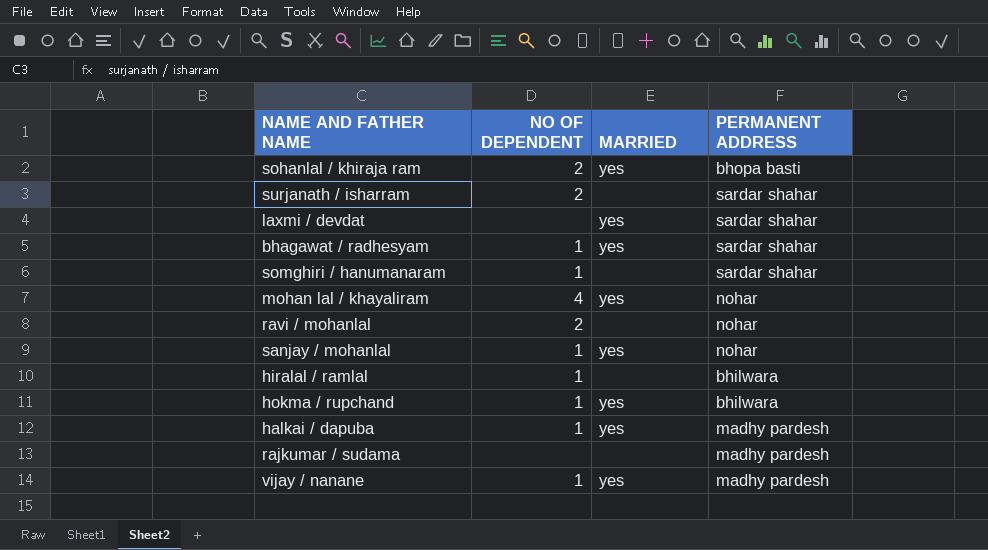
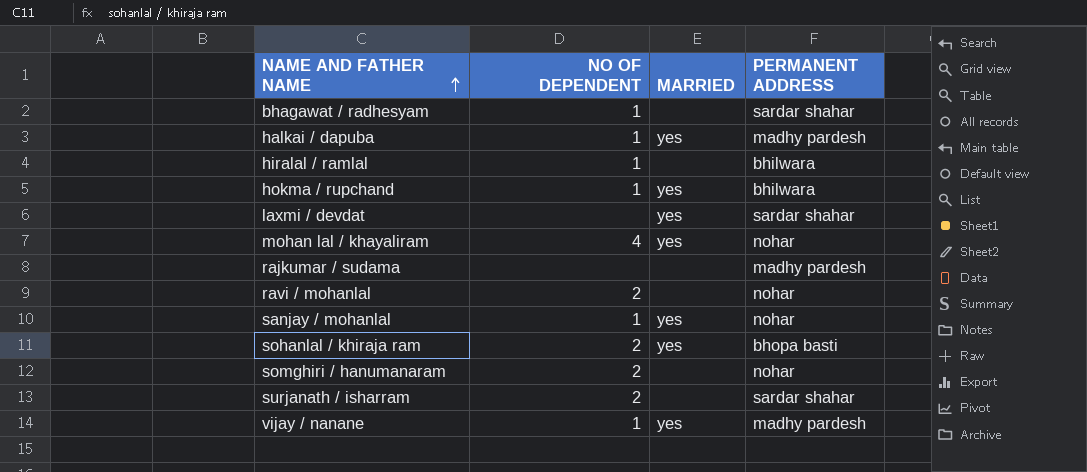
row order: none -> NAME AND FATHER NAME ascending
bhagawat / radhesyam | MARRIED: yes -> none
somghiri / hanumanaram | NO OF DEPENDENT: 1 -> 2
somghiri / hanumanaram | PERMANENT ADDRESS: sardar shahar -> nohar

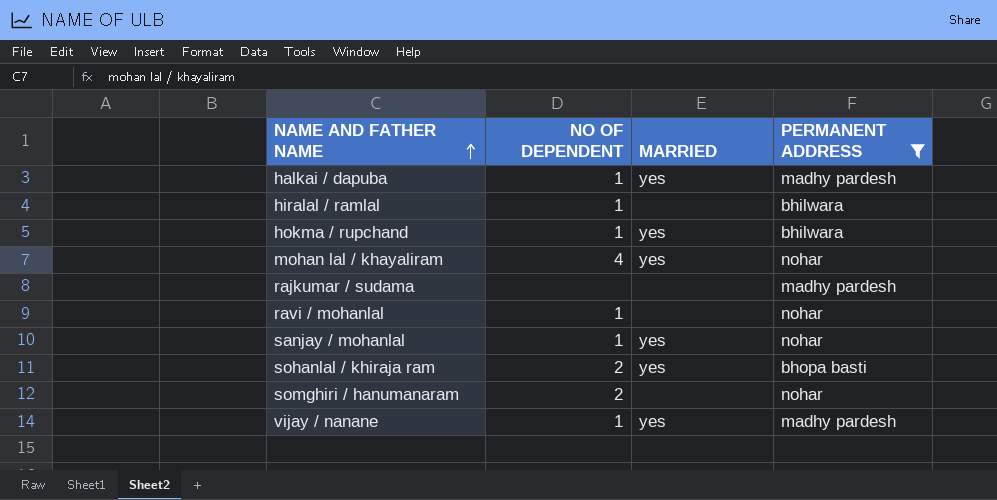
filter: none -> PERMANENT ADDRESS != sardar shahar
ravi / mohanlal | NO OF DEPENDENT: 2 -> 1

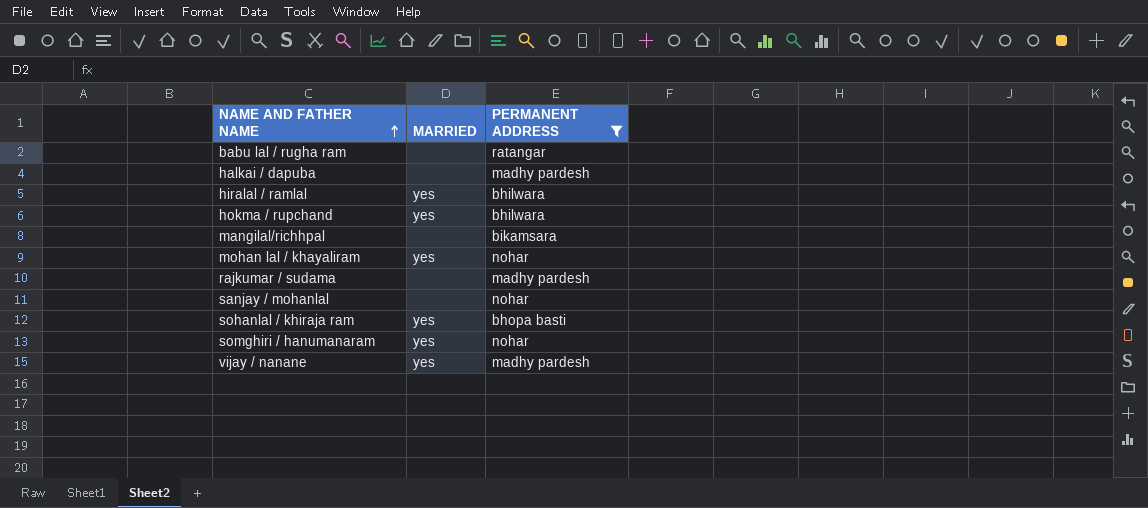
column NO OF DEPENDENT | position: 2 -> none
row ravi / mohanlal: 1 | none | nohar -> none
row babu lal / rugha ram: none -> none | ratangar
halkai / dapuba | MARRIED: yes -> none
hiralal / ramlal | MARRIED: none -> yes
row mangilal/richhpal: none -> none | bikamsara
sanjay / mohanlal | MARRIED: yes -> none
somghiri / hanumanaram | MARRIED: none -> yes

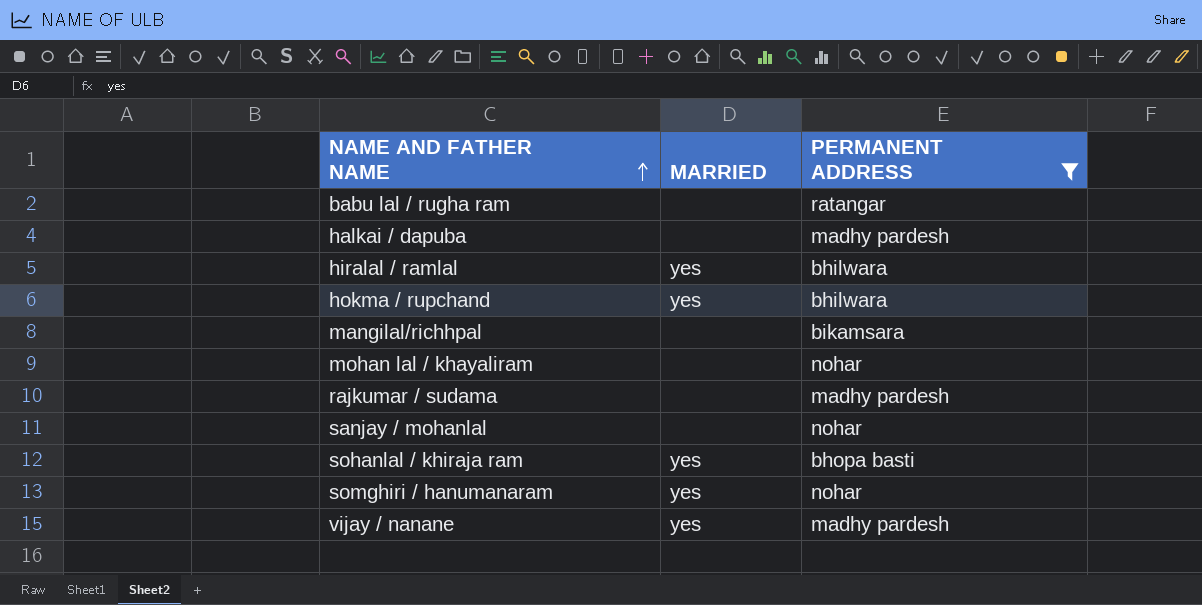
mohan lal / khayaliram | MARRIED: yes -> none

